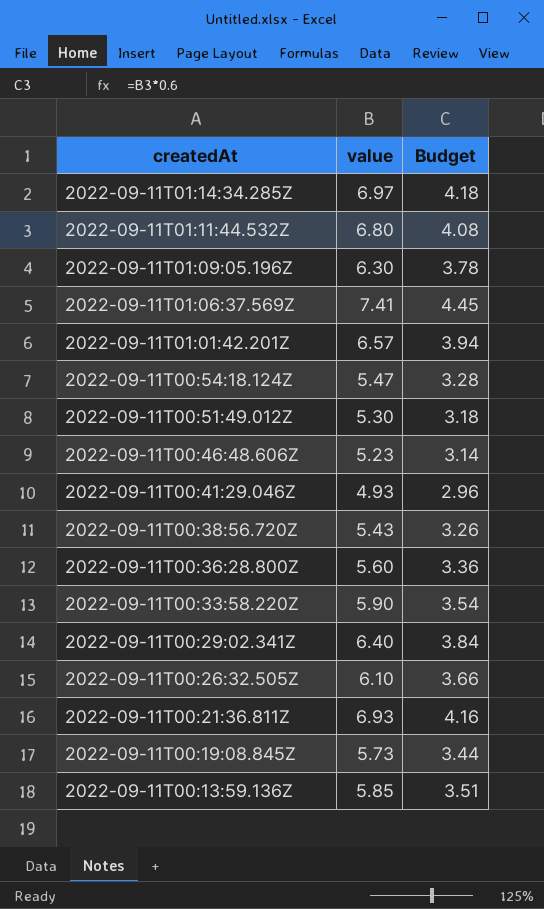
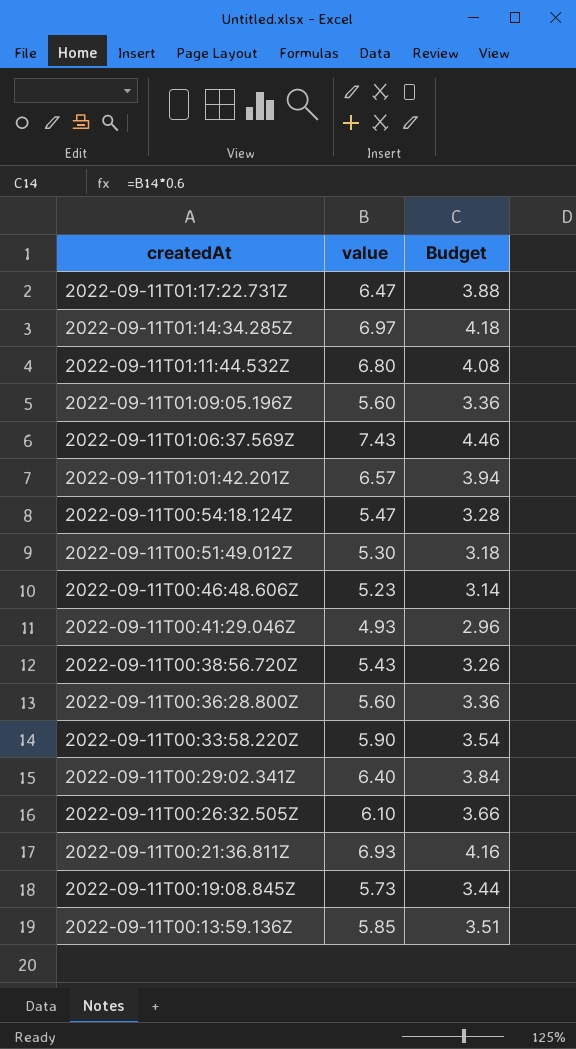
row 2022-09-11T01:17:22.731Z: none -> 6.47 | 3.88
2022-09-11T01:09:05.196Z | value: 6.30 -> 5.60
2022-09-11T01:09:05.196Z | Budget: 3.78 -> 3.36
2022-09-11T01:06:37.569Z | value: 7.41 -> 7.43
2022-09-11T01:06:37.569Z | Budget: 4.45 -> 4.46

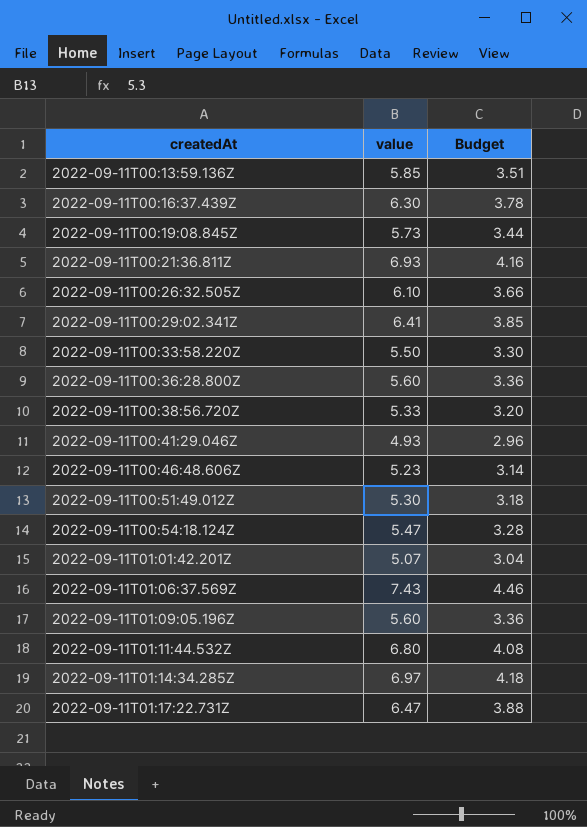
row order: createdAt descending -> createdAt ascending
row 2022-09-11T00:16:37.439Z: none -> 6.30 | 3.78
2022-09-11T00:29:02.341Z | value: 6.40 -> 6.41
2022-09-11T00:29:02.341Z | Budget: 3.84 -> 3.85
2022-09-11T00:33:58.220Z | value: 5.90 -> 5.50
2022-09-11T00:33:58.220Z | Budget: 3.54 -> 3.30
2022-09-11T00:38:56.720Z | value: 5.43 -> 5.33
2022-09-11T00:38:56.720Z | Budget: 3.26 -> 3.20
2022-09-11T01:01:42.201Z | value: 6.57 -> 5.07
2022-09-11T01:01:42.201Z | Budget: 3.94 -> 3.04

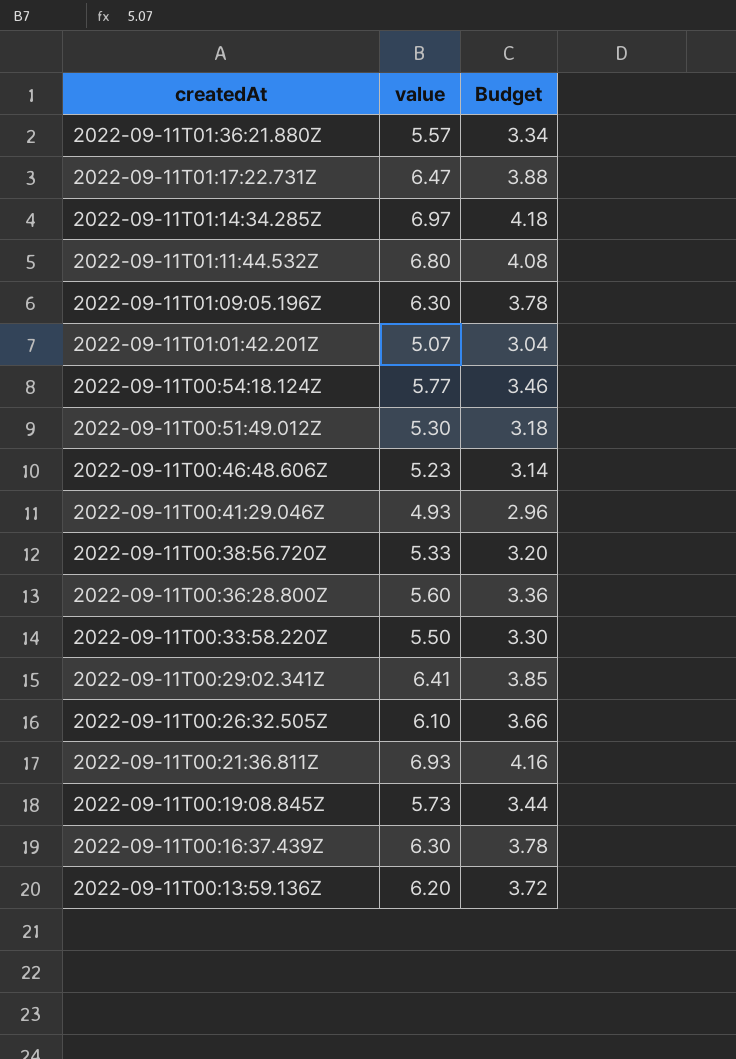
row order: createdAt ascending -> createdAt descending
row 2022-09-11T01:06:37.569Z: 7.43 | 4.46 -> none
row 2022-09-11T01:36:21.880Z: none -> 5.57 | 3.34
2022-09-11T01:09:05.196Z | value: 5.60 -> 6.30
2022-09-11T01:09:05.196Z | Budget: 3.36 -> 3.78
2022-09-11T00:54:18.124Z | value: 5.47 -> 5.77
2022-09-11T00:54:18.124Z | Budget: 3.28 -> 3.46
2022-09-11T00:13:59.136Z | value: 5.85 -> 6.20
2022-09-11T00:13:59.136Z | Budget: 3.51 -> 3.72

